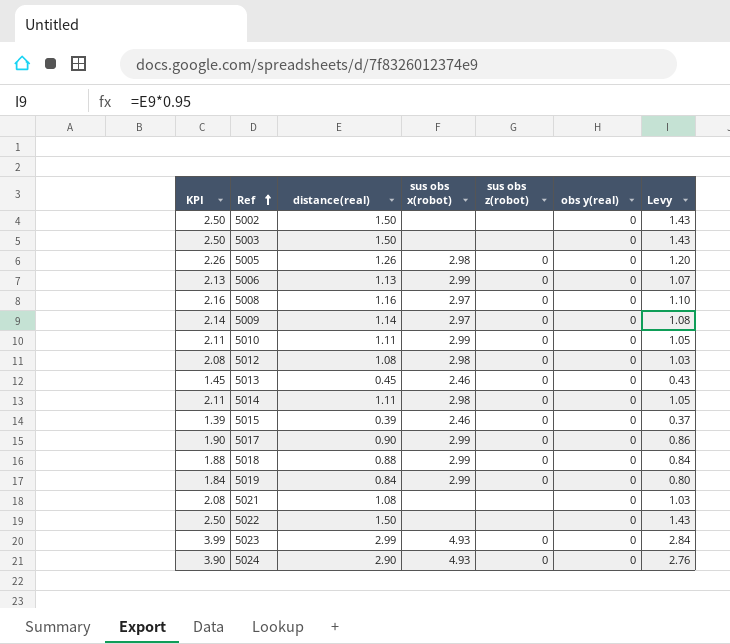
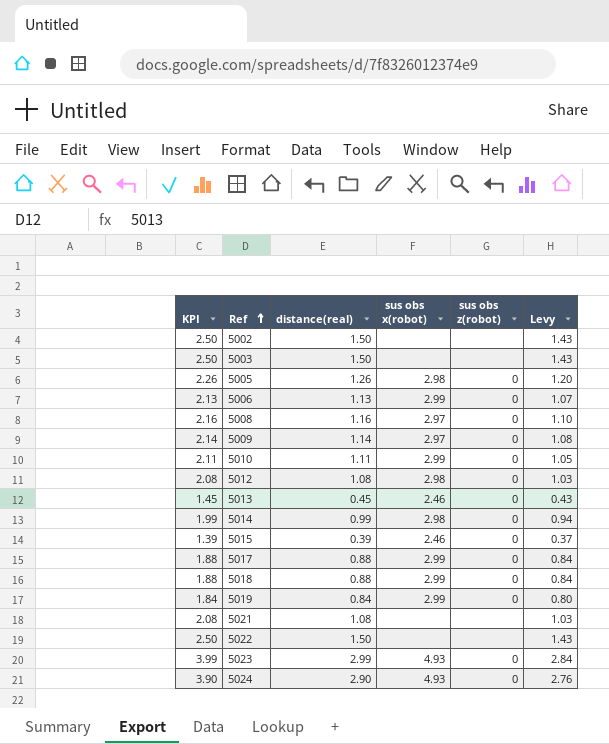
column obs y(real) | position: 6 -> none
5014 | KPI: 2.11 -> 1.99
5014 | distance(real): 1.11 -> 0.99
5014 | Levy: 1.05 -> 0.94
5017 | KPI: 1.90 -> 1.88
5017 | distance(real): 0.90 -> 0.88
5017 | Levy: 0.86 -> 0.84

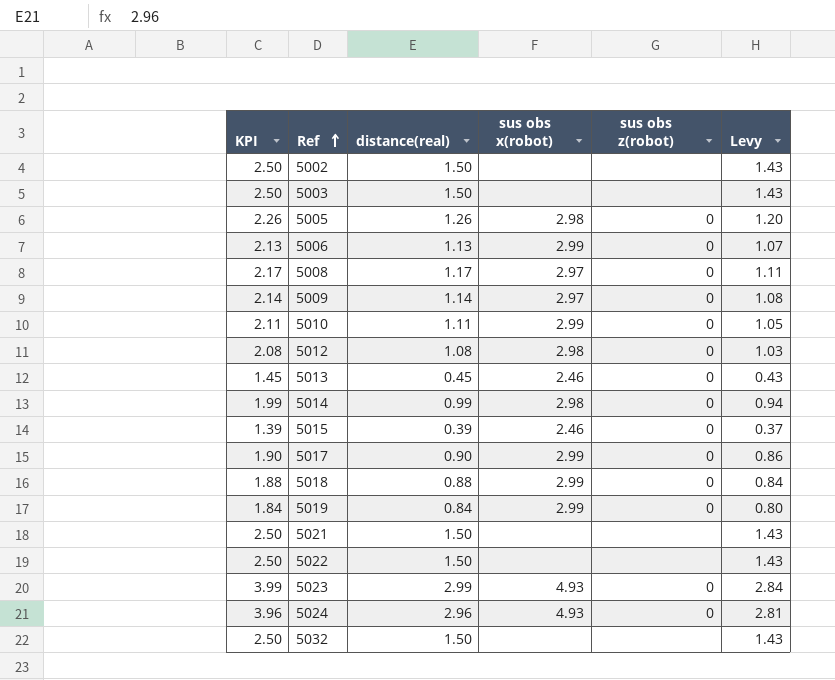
5008 | KPI: 2.16 -> 2.17
5008 | distance(real): 1.16 -> 1.17
5008 | Levy: 1.10 -> 1.11
5017 | KPI: 1.88 -> 1.90
5017 | distance(real): 0.88 -> 0.90
5017 | Levy: 0.84 -> 0.86
5021 | KPI: 2.08 -> 2.50
5021 | distance(real): 1.08 -> 1.50
5021 | Levy: 1.03 -> 1.43
5024 | KPI: 3.90 -> 3.96
5024 | distance(real): 2.90 -> 2.96
5024 | Levy: 2.76 -> 2.81
row 5032: none -> 2.50 | 1.50 | none | none | 1.43

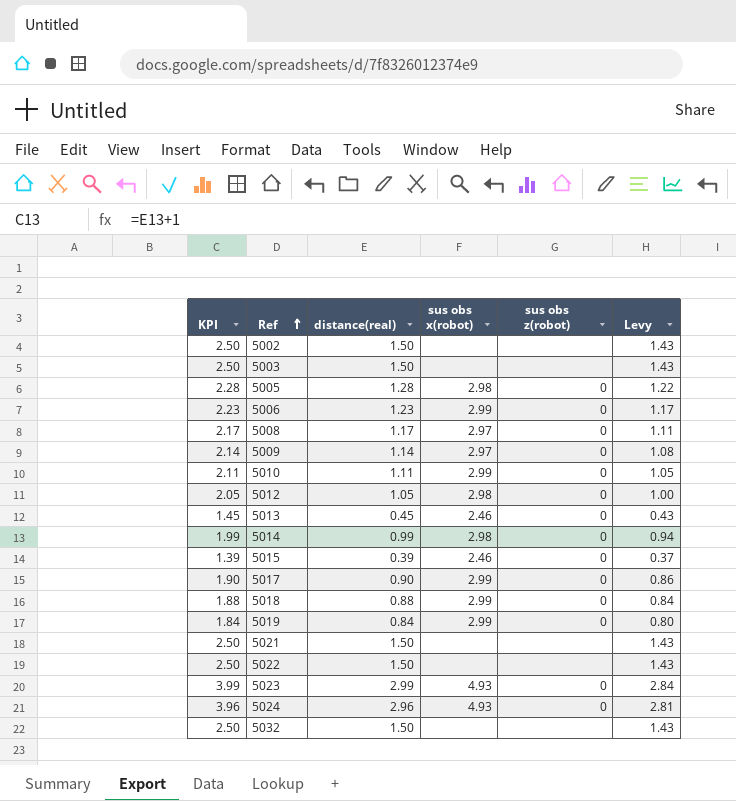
5005 | KPI: 2.26 -> 2.28
5005 | distance(real): 1.26 -> 1.28
5005 | Levy: 1.20 -> 1.22
5006 | KPI: 2.13 -> 2.23
5006 | distance(real): 1.13 -> 1.23
5006 | Levy: 1.07 -> 1.17
5012 | KPI: 2.08 -> 2.05
5012 | distance(real): 1.08 -> 1.05
5012 | Levy: 1.03 -> 1.00

